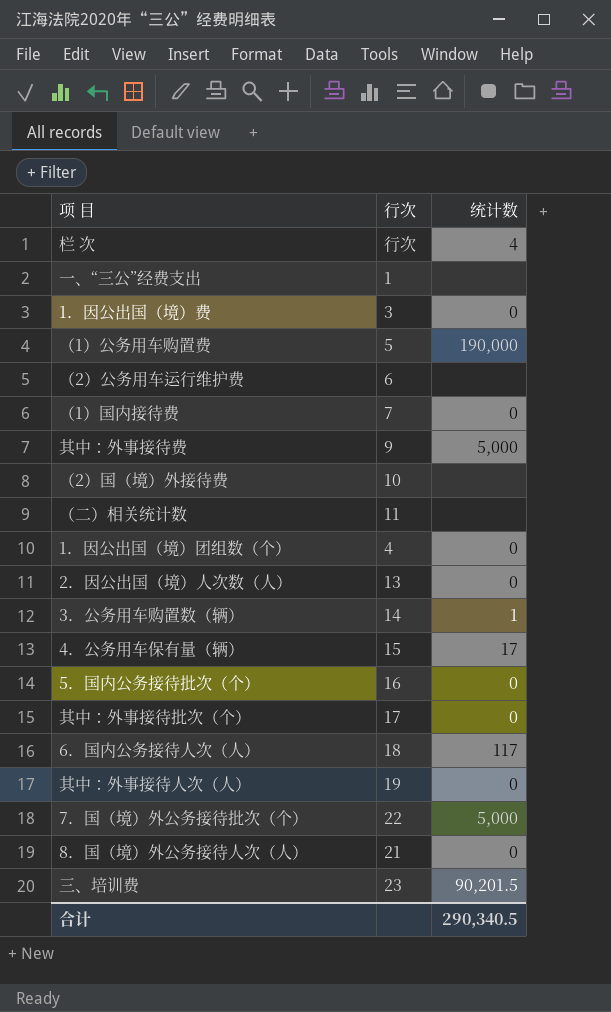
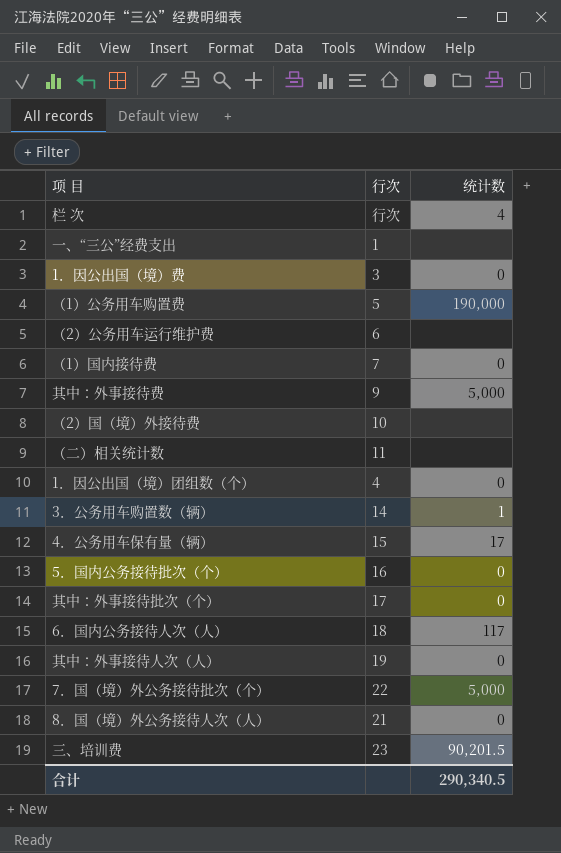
row 2．因公出国（境）人次数（人）: 13 | 0 -> none

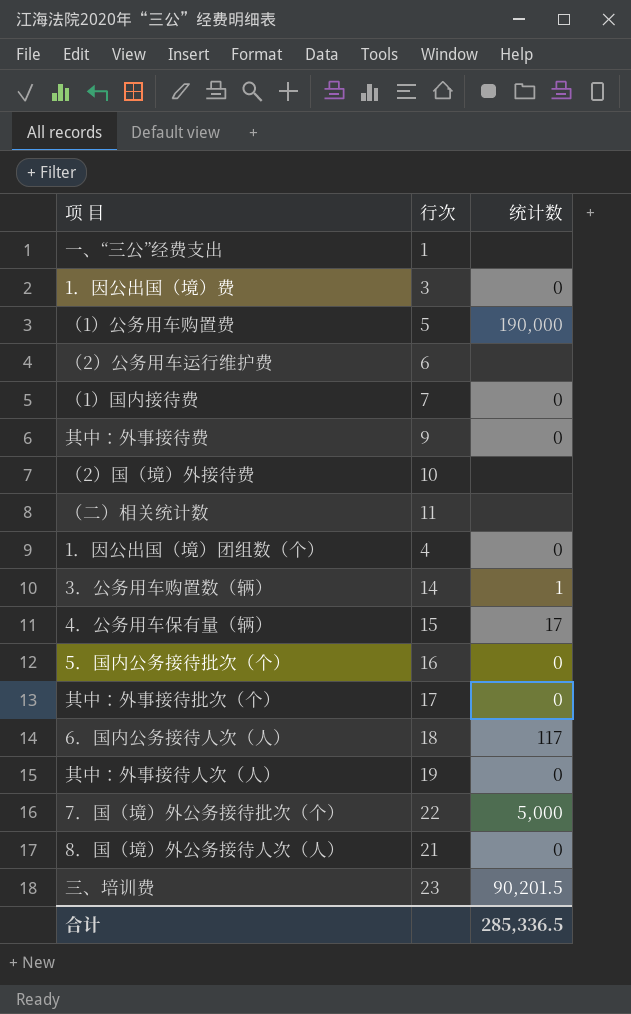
row 栏 次: 行次 | 4 -> none
其中：外事接待费 | 统计数: 5,000 -> 0
合计 | 统计数: 290,340.5 -> 285,336.5

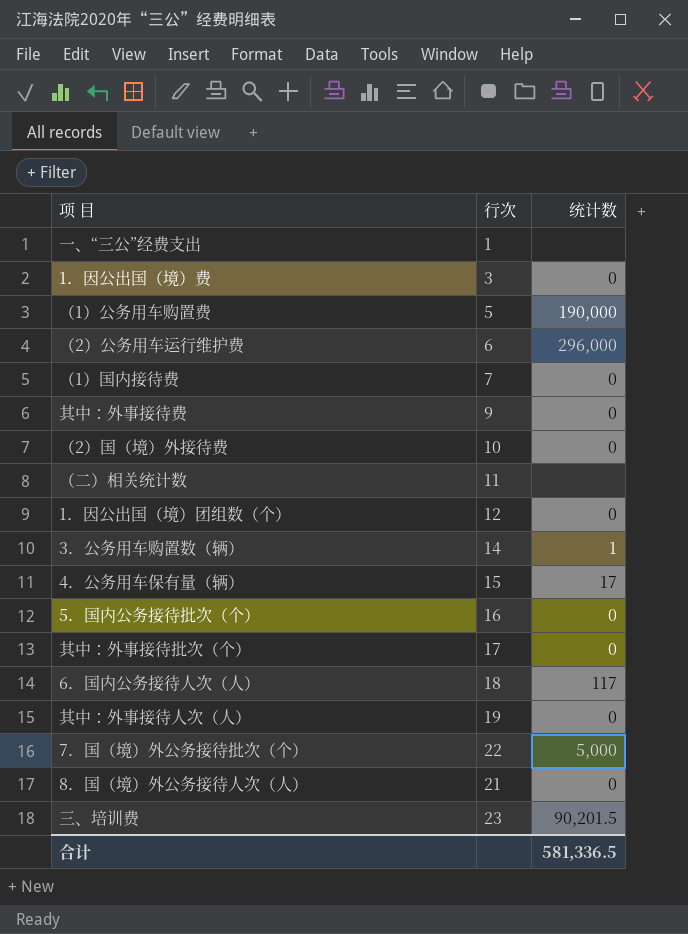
（2）公务用车运行维护费 | 统计数: none -> 296,000
（2）国（境）外接待费 | 统计数: none -> 0
1．因公出国（境）团组数（个） | 行次: 4 -> 12
合计 | 统计数: 285,336.5 -> 581,336.5

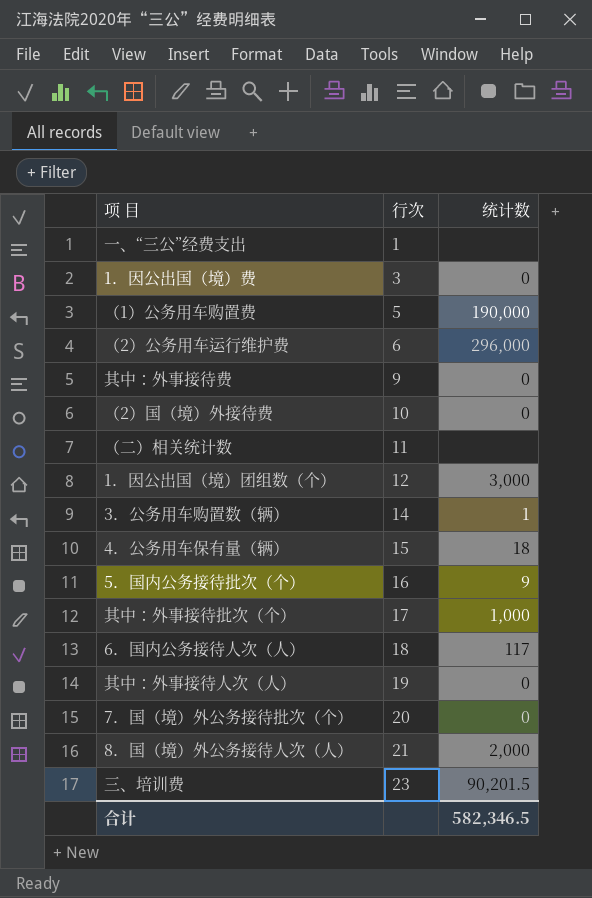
row （1）国内接待费: 7 | 0 -> none
1．因公出国（境）团组数（个） | 统计数: 0 -> 3,000
4．公务用车保有量（辆） | 统计数: 17 -> 18
5．国内公务接待批次（个） | 统计数: 0 -> 9
其中：外事接待批次（个） | 统计数: 0 -> 1,000
7．国（境）外公务接待批次（个） | 行次: 22 -> 20
7．国（境）外公务接待批次（个） | 统计数: 5,000 -> 0
8．国（境）外公务接待人次（人） | 统计数: 0 -> 2,000
合计 | 统计数: 581,336.5 -> 582,346.5

